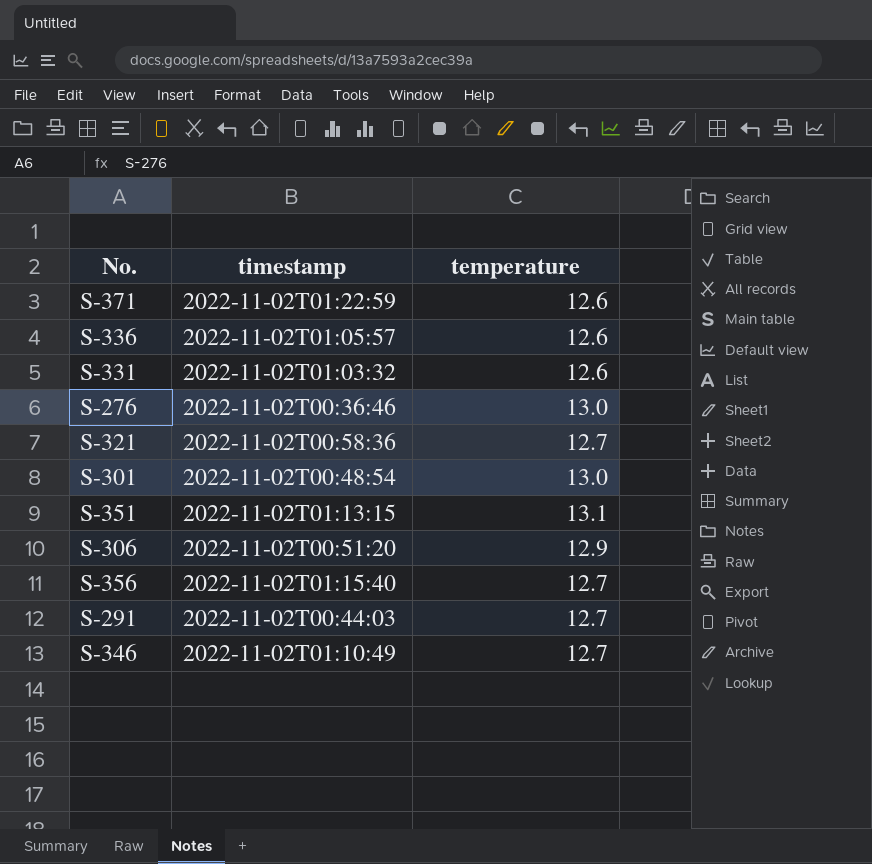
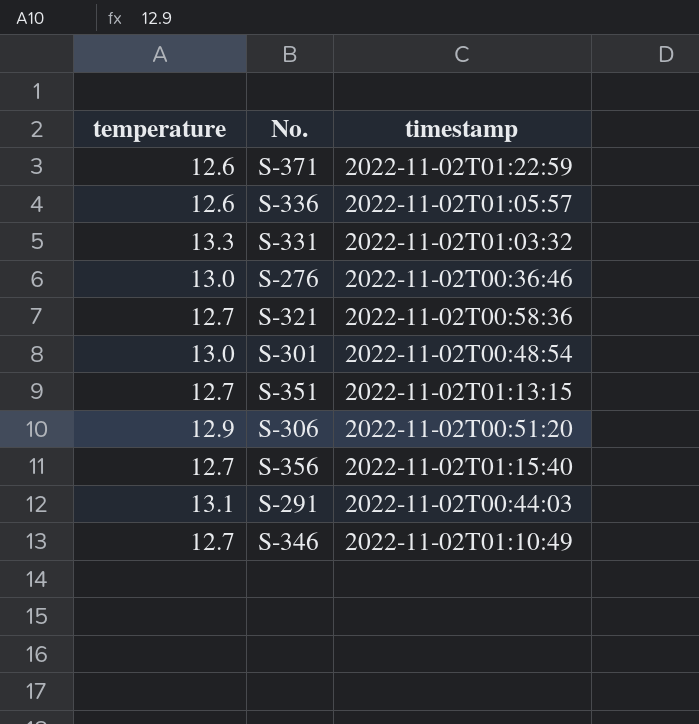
column temperature | position: 3 -> 1
S-331 | temperature: 12.6 -> 13.3
S-351 | temperature: 13.1 -> 12.7
S-291 | temperature: 12.7 -> 13.1

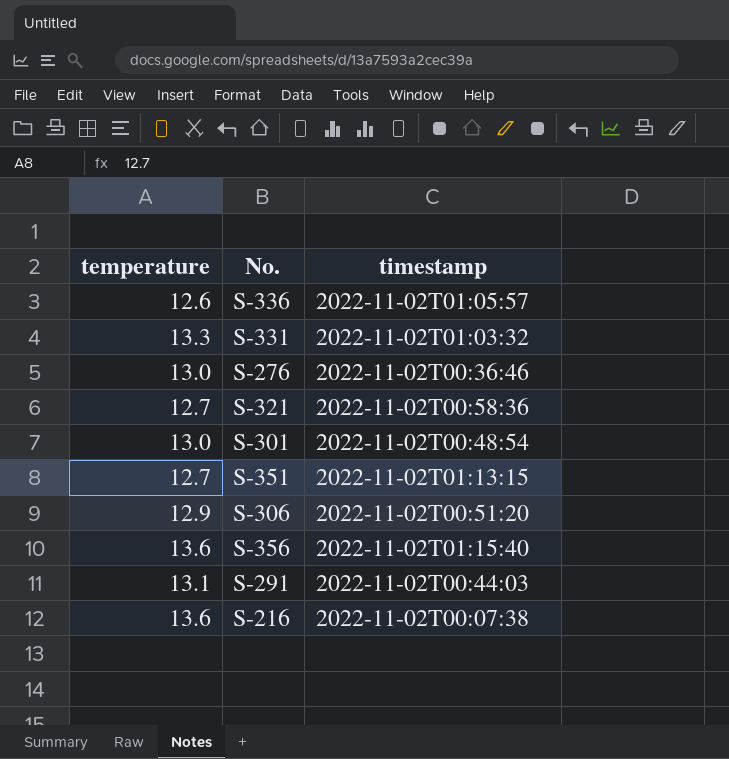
row S-371: 12.6 | 2022-11-02T01:22:59 -> none
row S-346: 12.7 | 2022-11-02T01:10:49 -> none
S-356 | temperature: 12.7 -> 13.6
row S-216: none -> 13.6 | 2022-11-02T00:07:38

